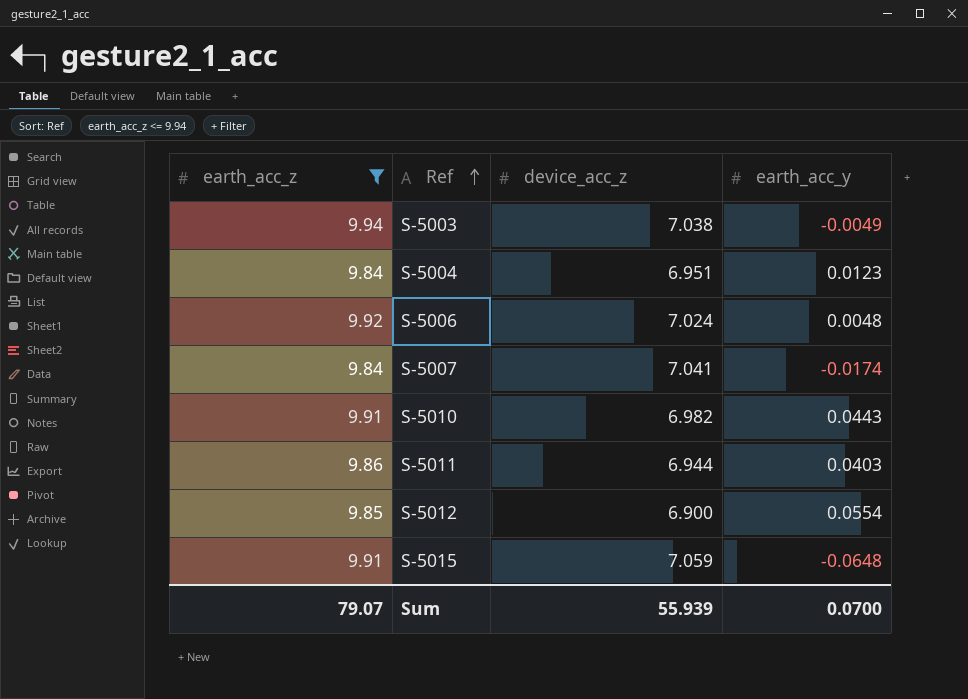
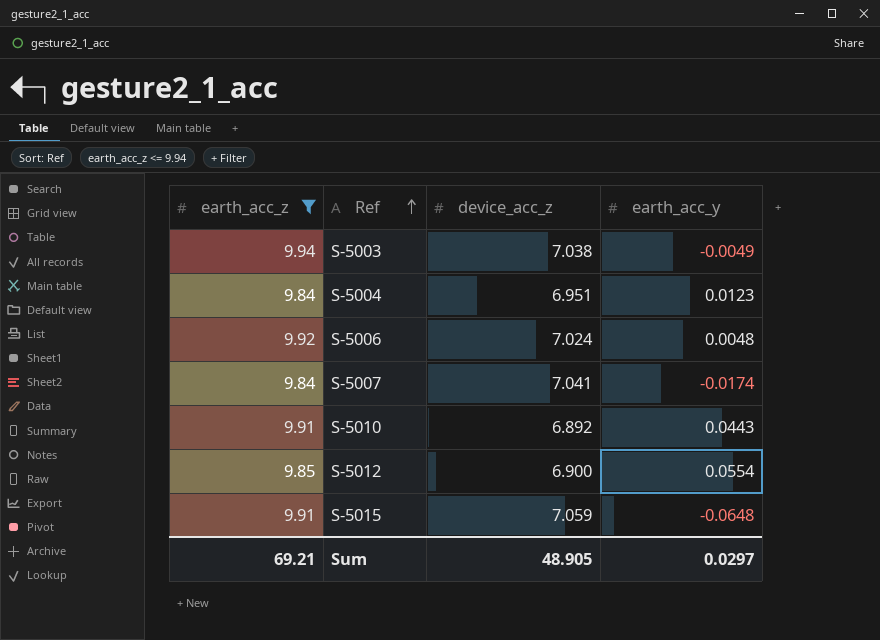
row S-5011: 9.86 | 6.944 | 0.0403 -> none
S-5010 | device_acc_z: 6.982 -> 6.892
Sum | earth_acc_z: 79.07 -> 69.21
Sum | device_acc_z: 55.939 -> 48.905
Sum | earth_acc_y: 0.0700 -> 0.0297

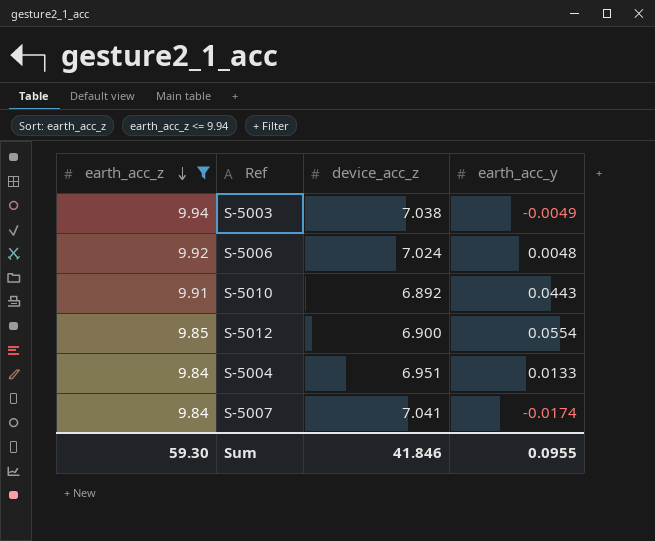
row order: Ref ascending -> earth_acc_z descending
row S-5015: 9.91 | 7.059 | -0.0648 -> none
S-5004 | earth_acc_y: 0.0123 -> 0.0133
Sum | earth_acc_z: 69.21 -> 59.30
Sum | device_acc_z: 48.905 -> 41.846
Sum | earth_acc_y: 0.0297 -> 0.0955

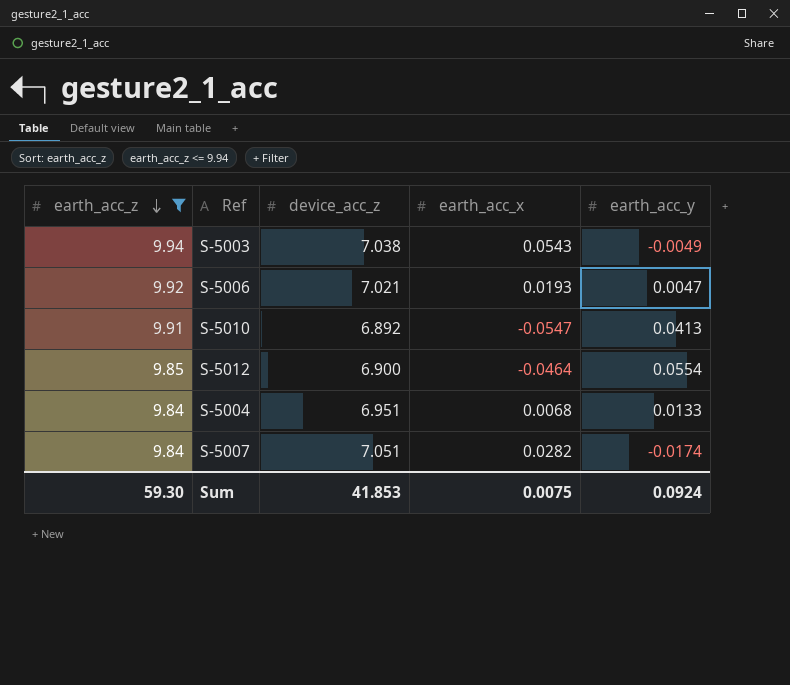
column earth_acc_x | position: none -> 4
S-5006 | device_acc_z: 7.024 -> 7.021
S-5006 | earth_acc_y: 0.0048 -> 0.0047
S-5010 | earth_acc_y: 0.0443 -> 0.0413
S-5007 | device_acc_z: 7.041 -> 7.051
Sum | device_acc_z: 41.846 -> 41.853
Sum | earth_acc_y: 0.0955 -> 0.0924

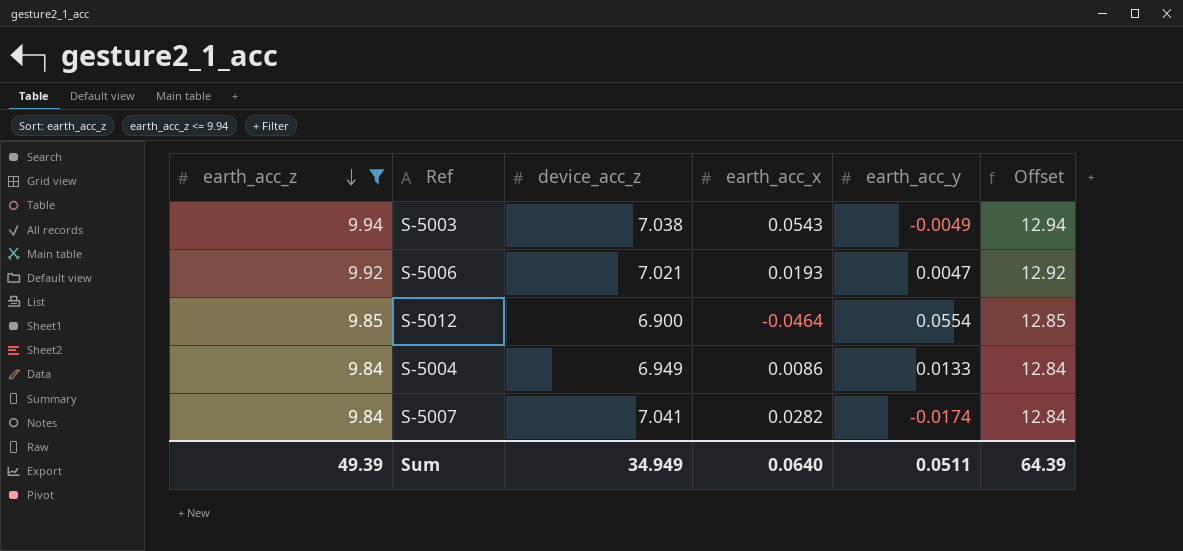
column Offset | formula: none -> [earth_acc_z] + 3
row S-5010: 9.91 | 6.892 | -0.0547 | 0.0413 -> none
S-5004 | device_acc_z: 6.951 -> 6.949
S-5004 | earth_acc_x: 0.0068 -> 0.0086
S-5007 | device_acc_z: 7.051 -> 7.041
Sum | earth_acc_z: 59.30 -> 49.39
Sum | device_acc_z: 41.853 -> 34.949
Sum | earth_acc_x: 0.0075 -> 0.0640
Sum | earth_acc_y: 0.0924 -> 0.0511

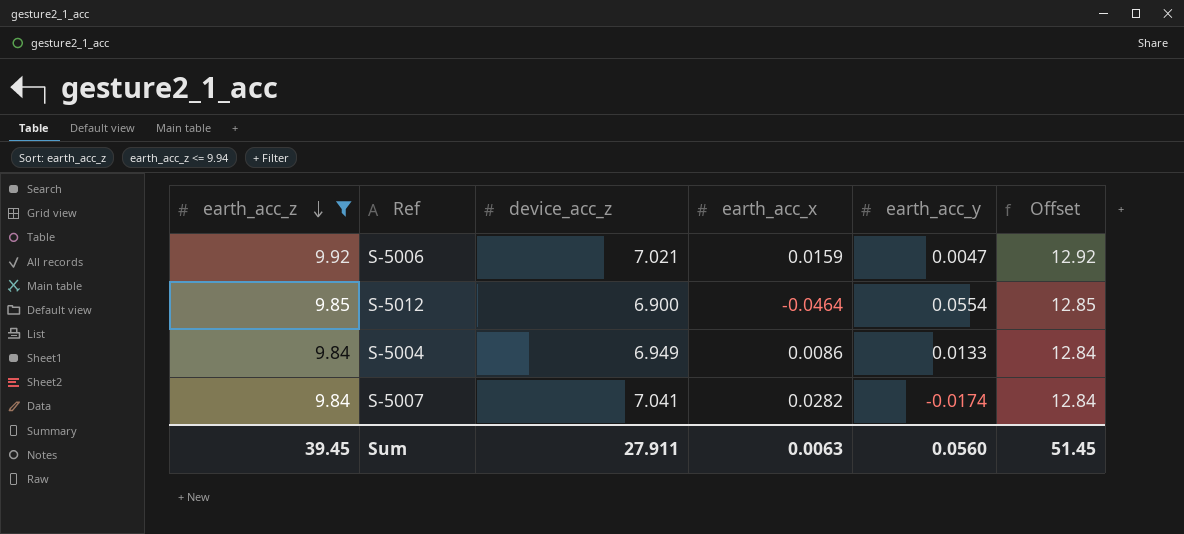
row S-5003: 9.94 | 7.038 | 0.0543 | -0.0049 | 12.94 -> none
S-5006 | earth_acc_x: 0.0193 -> 0.0159
Sum | earth_acc_z: 49.39 -> 39.45
Sum | device_acc_z: 34.949 -> 27.911
Sum | earth_acc_x: 0.0640 -> 0.0063
Sum | earth_acc_y: 0.0511 -> 0.0560
Sum | Offset: 64.39 -> 51.45

